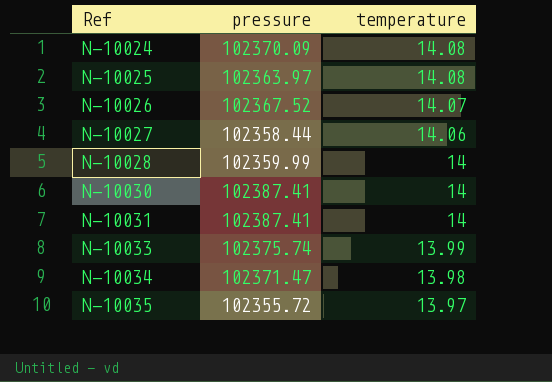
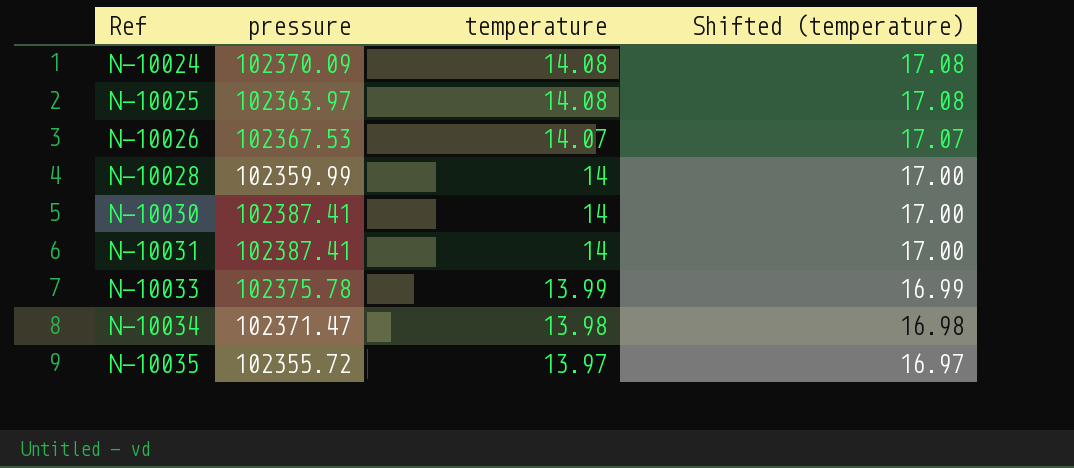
column Shifted (temperature) | formula: none -> [temperature] + 3
row N-10027: 102358.44 | 14.06 -> none
N-10026 | pressure: 102367.52 -> 102367.53
N-10033 | pressure: 102375.74 -> 102375.78

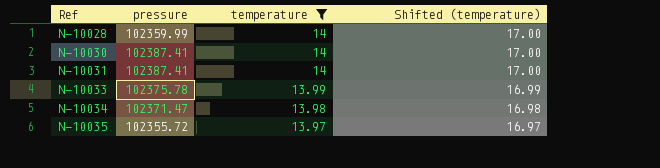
filter: none -> temperature <= 14

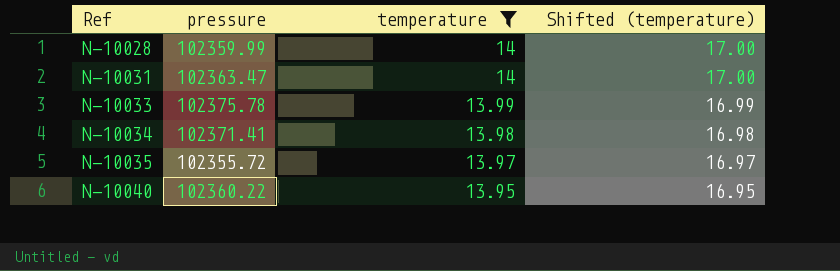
row N-10030: 102387.41 | 14 | 17.00 -> none
N-10031 | pressure: 102387.41 -> 102363.47
N-10034 | pressure: 102371.47 -> 102371.41
row N-10040: none -> 102360.22 | 13.95 | 16.95

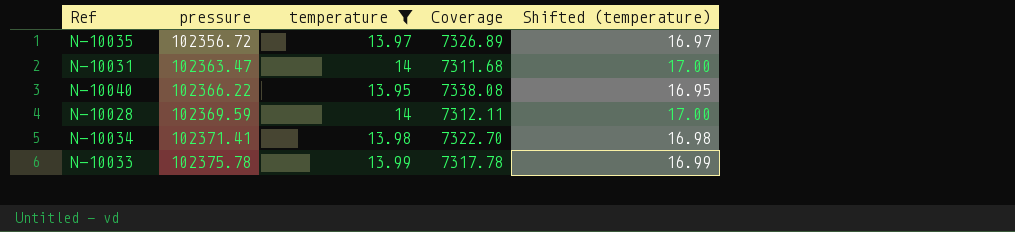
row order: Ref ascending -> pressure ascending
column Coverage | formula: none -> [pressure] / [temperature]
N-10035 | pressure: 102355.72 -> 102356.72
N-10040 | pressure: 102360.22 -> 102366.22
N-10028 | pressure: 102359.99 -> 102369.59

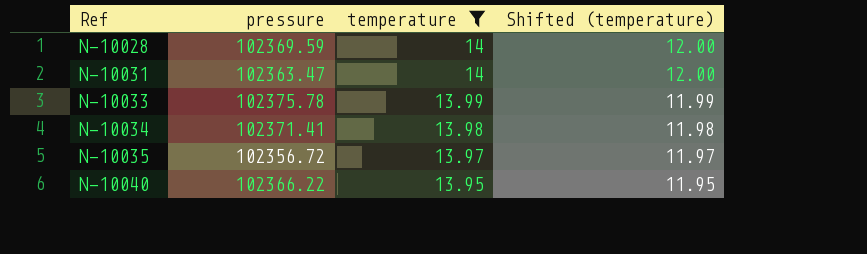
row order: pressure ascending -> Ref ascending
column Coverage | formula: [pressure] / [temperature] -> none
column Shifted (temperature) | formula: [temperature] + 3 -> [temperature] - 2

